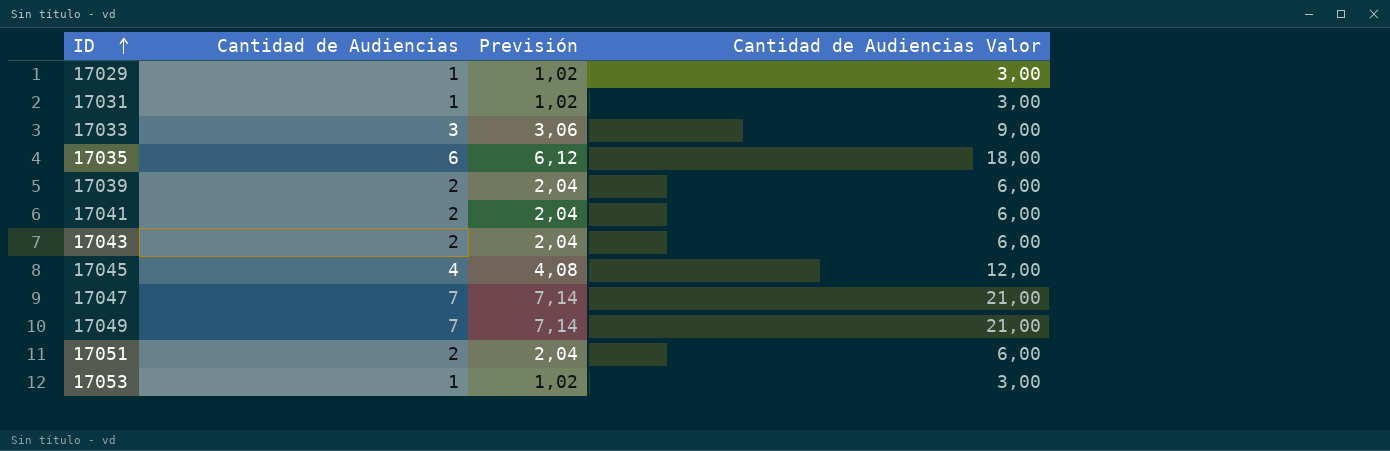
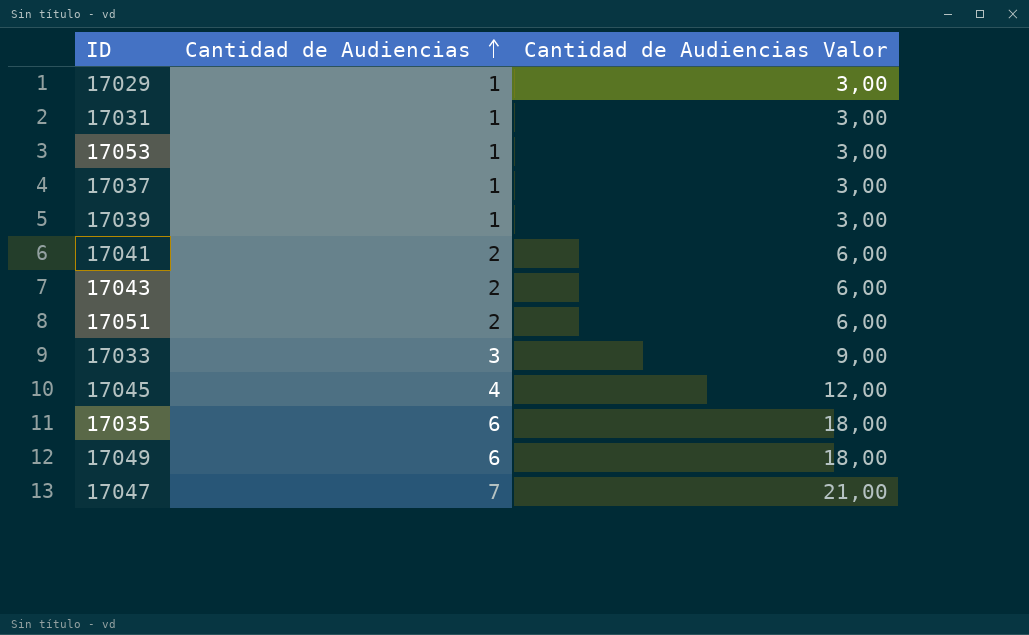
row order: ID ascending -> Cantidad de Audiencias ascending
column Previsión | formula: [Cantidad de Audiencias] * 1,02 -> none
row 17037: none -> 1 | 3,00
17039 | Cantidad de Audiencias: 2 -> 1
17039 | Cantidad de Audiencias Valor: 6,00 -> 3,00
17049 | Cantidad de Audiencias: 7 -> 6
17049 | Cantidad de Audiencias Valor: 21,00 -> 18,00

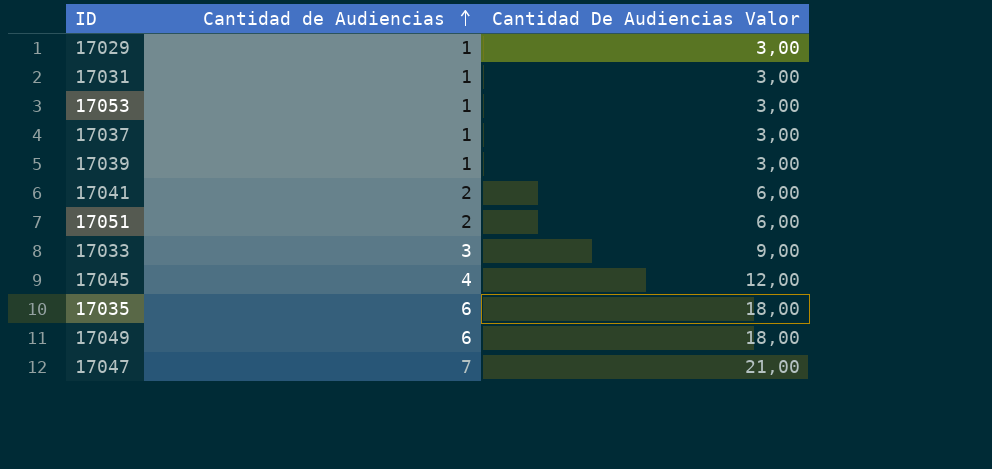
column name: Cantidad de Audiencias Valor -> Cantidad De Audiencias Valor
row 17043: 2 | 6,00 -> none

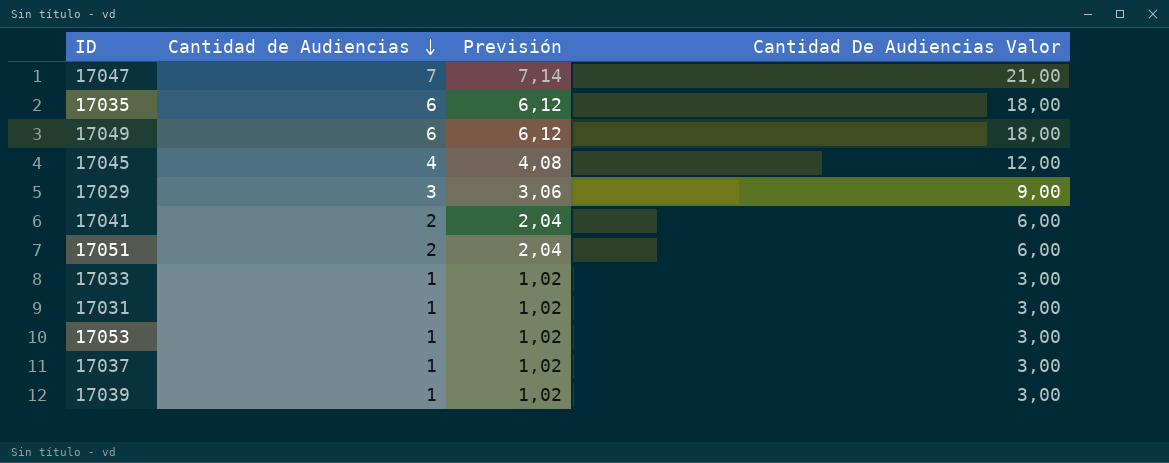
row order: Cantidad de Audiencias ascending -> Cantidad de Audiencias descending
column Previsión | formula: none -> [Cantidad de Audiencias] * 1,02
17029 | Cantidad de Audiencias: 1 -> 3
17029 | Cantidad De Audiencias Valor: 3,00 -> 9,00
17033 | Cantidad de Audiencias: 3 -> 1
17033 | Cantidad De Audiencias Valor: 9,00 -> 3,00

